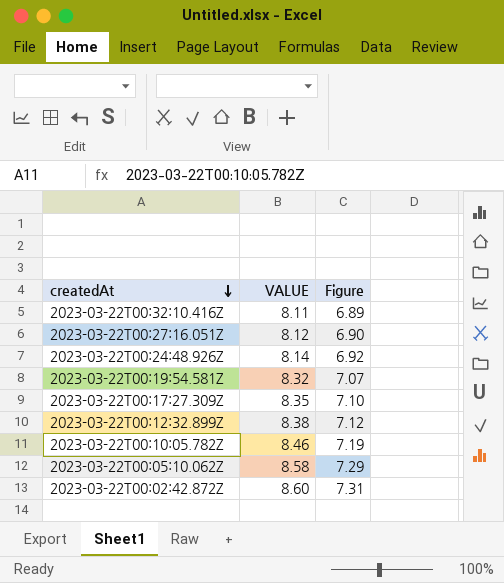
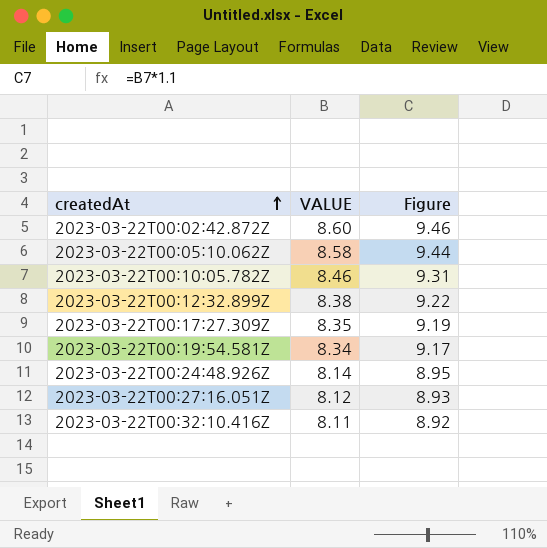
row order: createdAt descending -> createdAt ascending
column Figure | formula: [VALUE] * 0.85 -> [VALUE] * 1.1
2023-03-22T00:19:54.581Z | VALUE: 8.32 -> 8.34

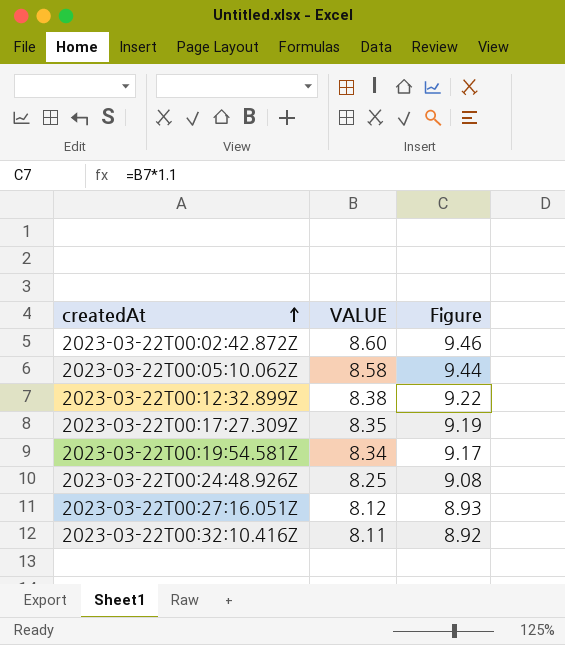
row 2023-03-22T00:10:05.782Z: 8.46 | 9.31 -> none
2023-03-22T00:24:48.926Z | VALUE: 8.14 -> 8.25
2023-03-22T00:24:48.926Z | Figure: 8.95 -> 9.08

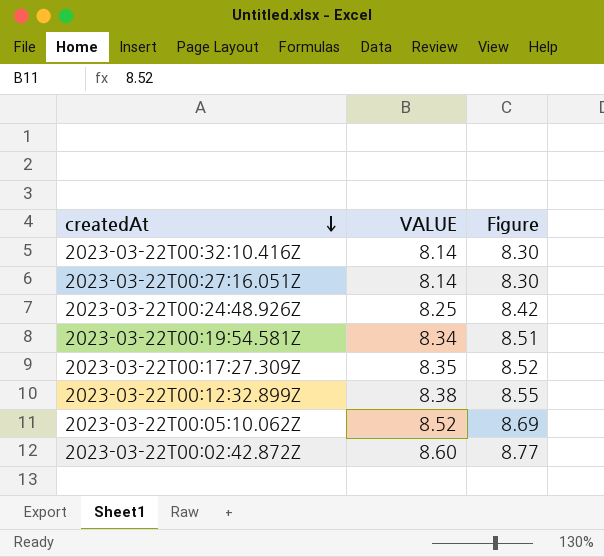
row order: createdAt ascending -> createdAt descending
column Figure | formula: [VALUE] * 1.1 -> [VALUE] * 1.02
2023-03-22T00:32:10.416Z | VALUE: 8.11 -> 8.14
2023-03-22T00:27:16.051Z | VALUE: 8.12 -> 8.14
2023-03-22T00:05:10.062Z | VALUE: 8.58 -> 8.52

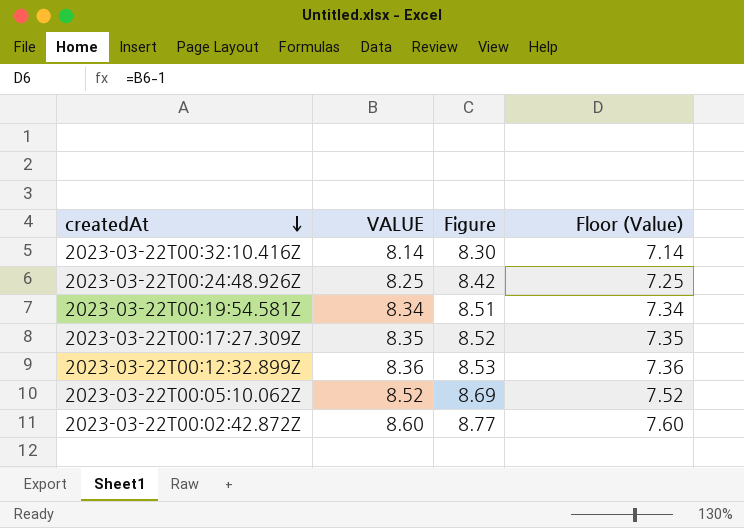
column Floor (Value) | formula: none -> [VALUE] - 1
row 2023-03-22T00:27:16.051Z: 8.14 | 8.30 -> none
2023-03-22T00:12:32.899Z | VALUE: 8.38 -> 8.36
2023-03-22T00:12:32.899Z | Figure: 8.55 -> 8.53

